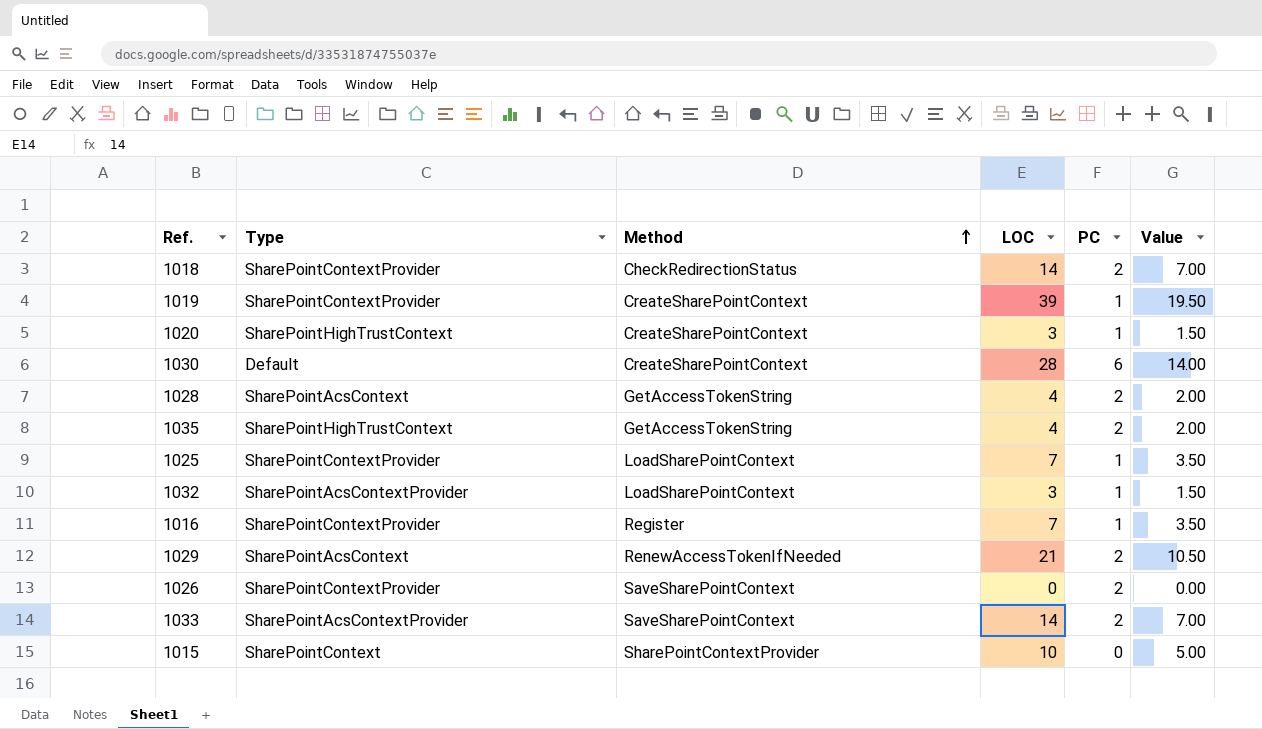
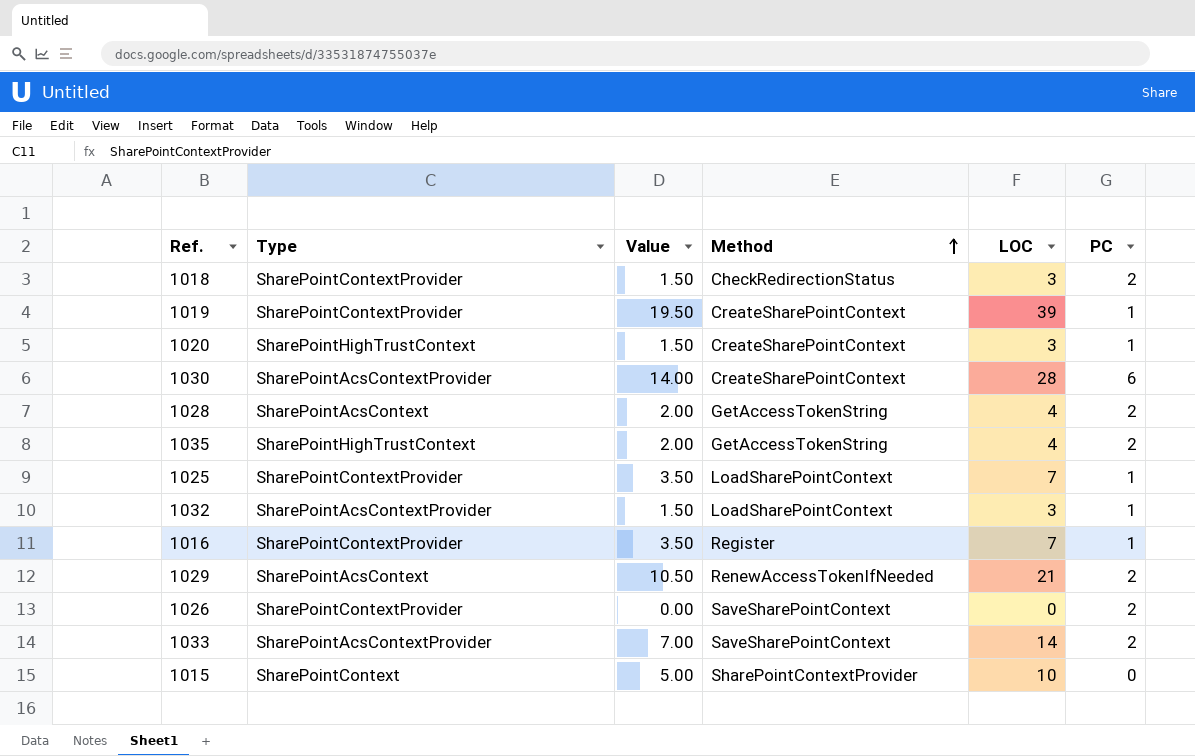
column Value | position: 6 -> 3
1018 | Value: 7.00 -> 1.50
1018 | LOC: 14 -> 3
1030 | Type: Default -> SharePointAcsContextProvider

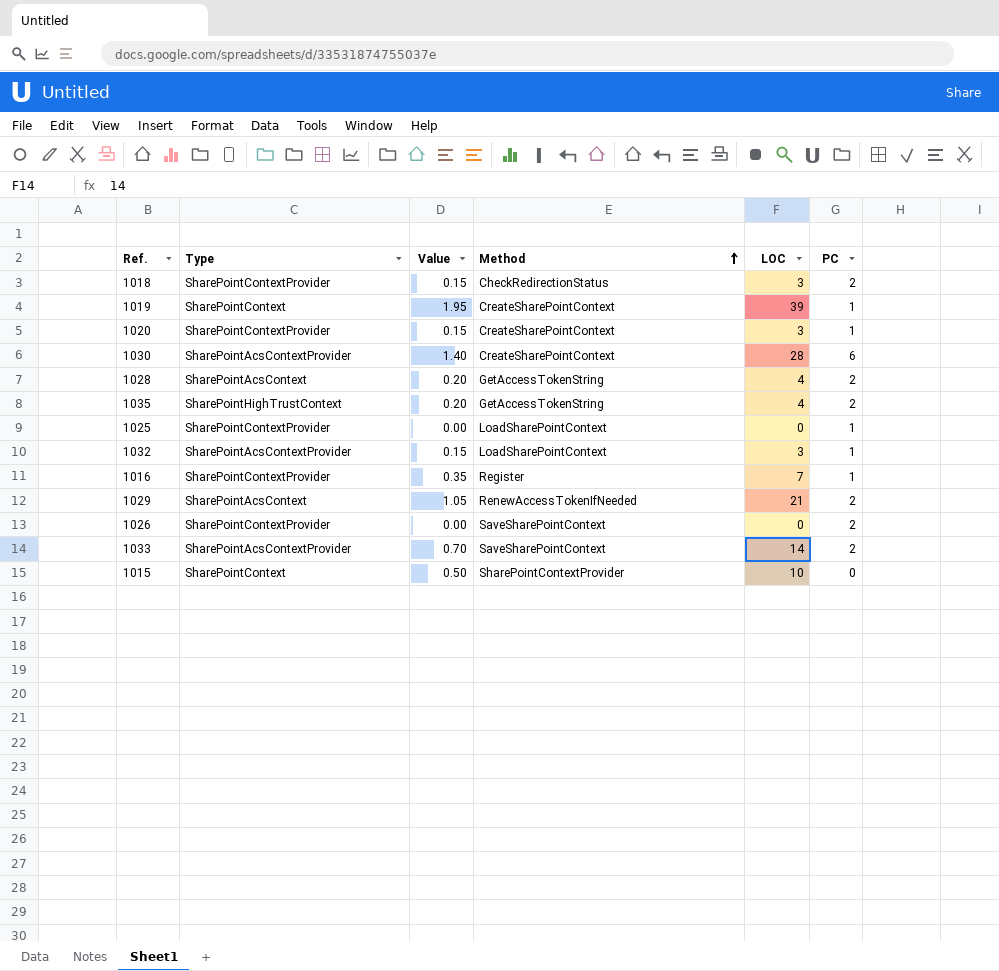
column Value | formula: [LOC] * 0.5 -> [LOC] * 0.05
1019 | Type: SharePointContextProvider -> SharePointContext
1020 | Type: SharePointHighTrustContext -> SharePointContextProvider
1025 | LOC: 7 -> 0

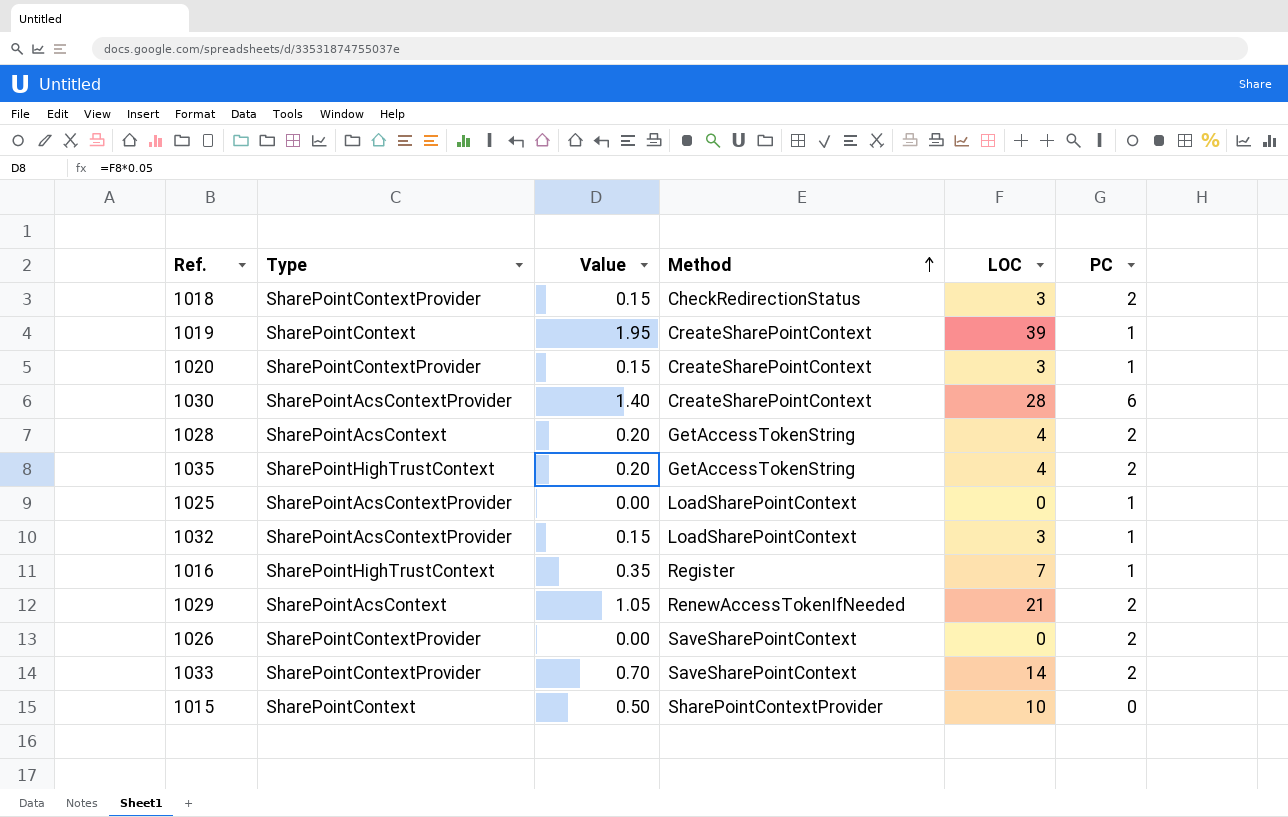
1025 | Type: SharePointContextProvider -> SharePointAcsContextProvider
1016 | Type: SharePointContextProvider -> SharePointHighTrustContext
1033 | Type: SharePointAcsContextProvider -> SharePointContextProvider

